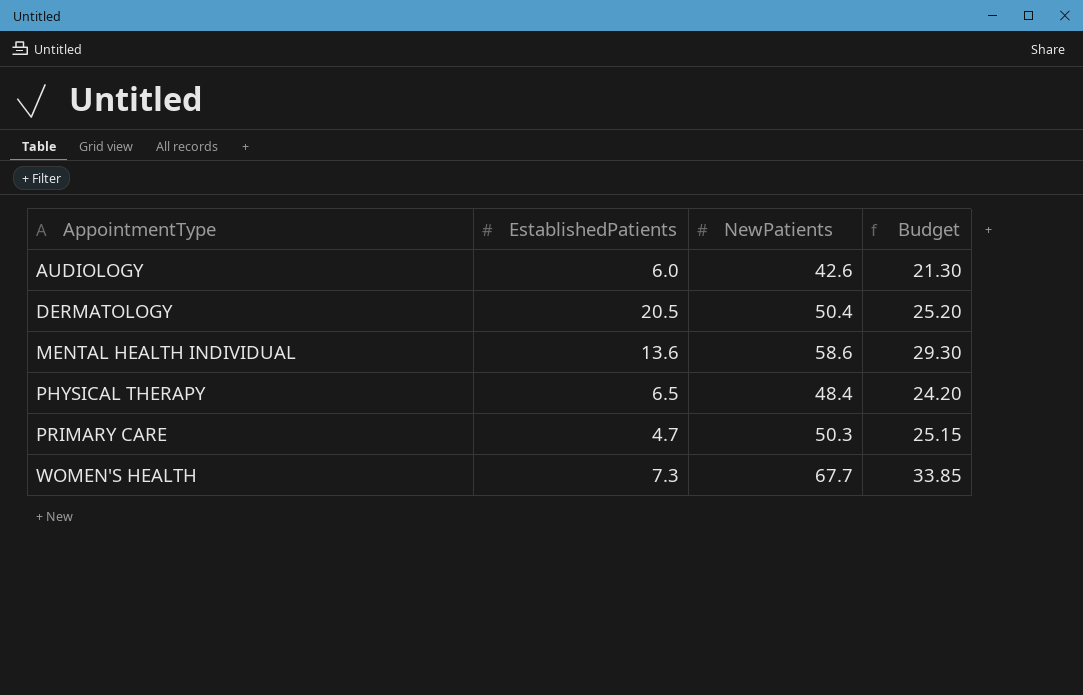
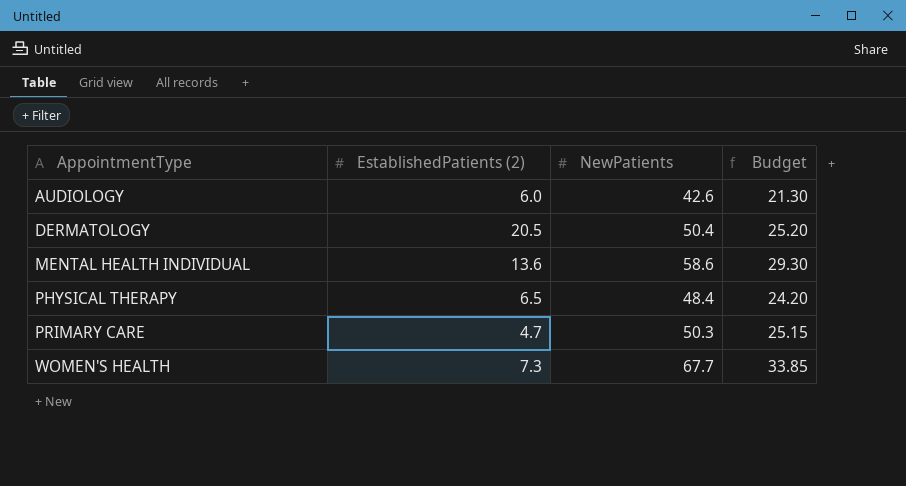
column name: EstablishedPatients -> EstablishedPatients (2)

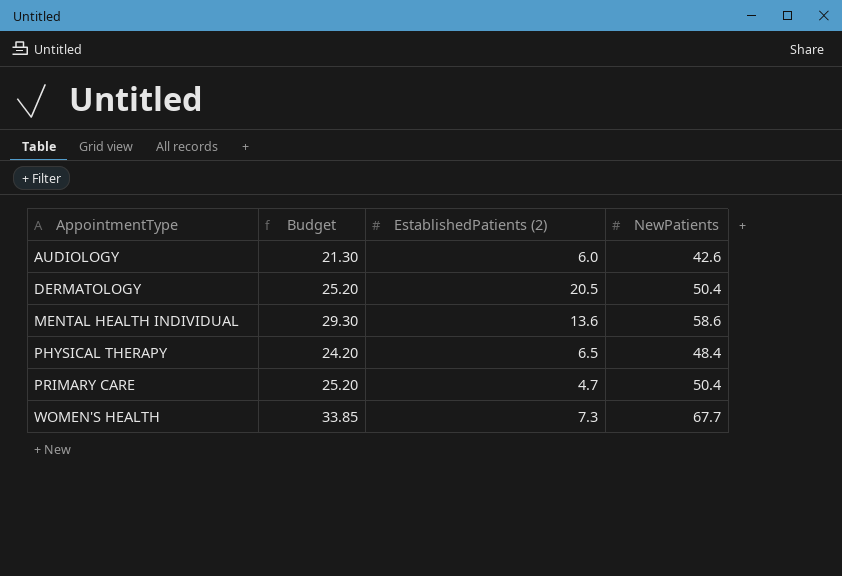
column Budget | position: 4 -> 2
PRIMARY CARE | Budget: 25.15 -> 25.20
PRIMARY CARE | NewPatients: 50.3 -> 50.4

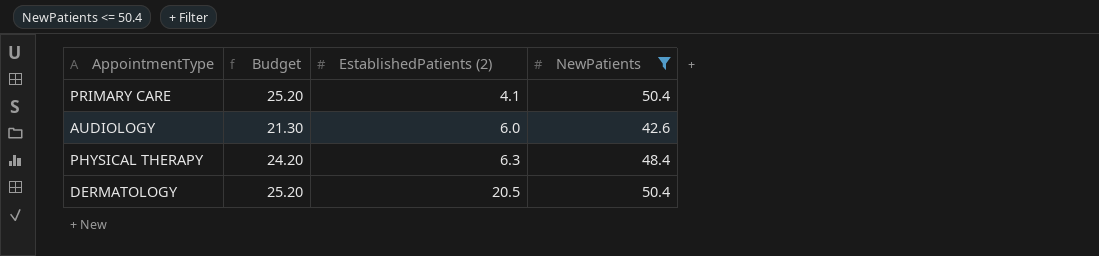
filter: none -> NewPatients <= 50.4
row order: AppointmentType ascending -> EstablishedPatients (2) ascending
PRIMARY CARE | EstablishedPatients (2): 4.7 -> 4.1
PHYSICAL THERAPY | EstablishedPatients (2): 6.5 -> 6.3

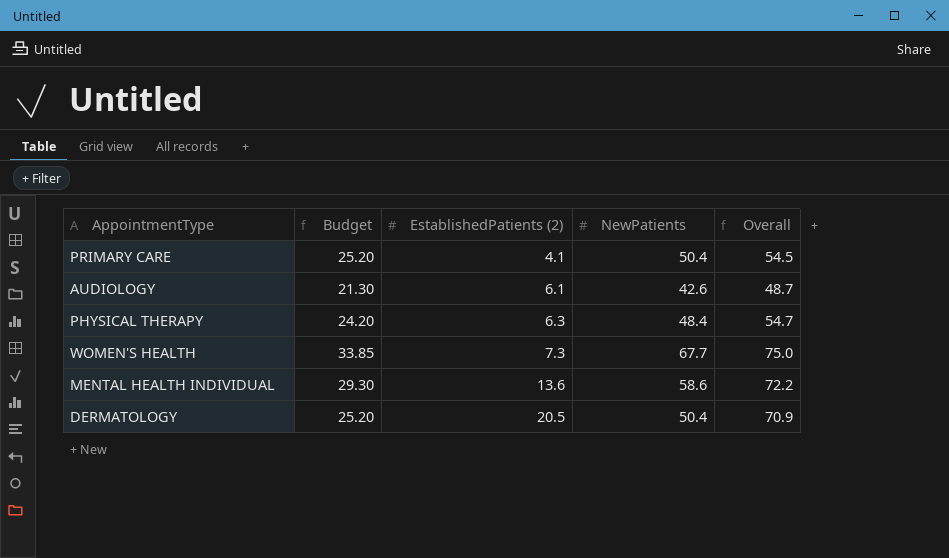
filter: NewPatients <= 50.4 -> none
column Overall | formula: none -> [EstablishedPatients (2)] + [NewPatients]
AUDIOLOGY | EstablishedPatients (2): 6.0 -> 6.1

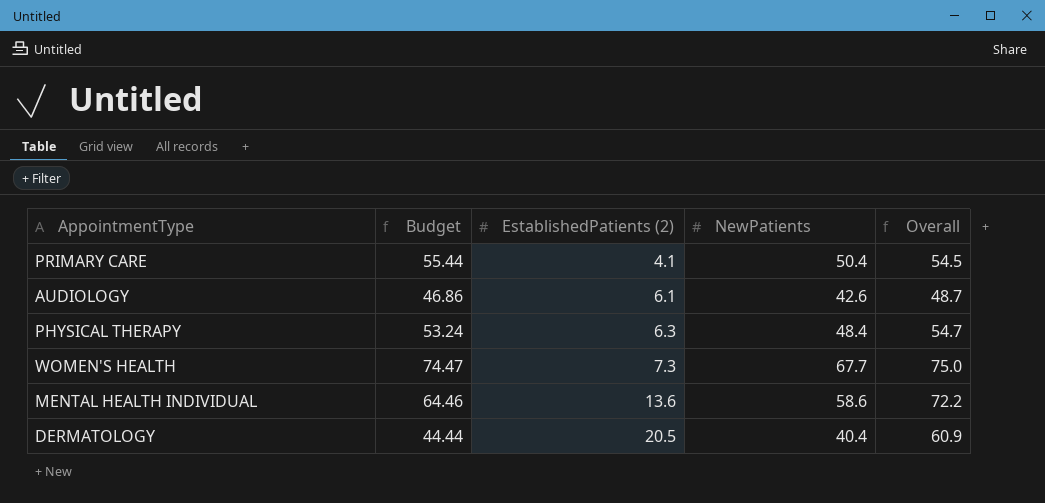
column Budget | formula: [NewPatients] * 0.5 -> [NewPatients] * 1.1
DERMATOLOGY | NewPatients: 50.4 -> 40.4
DERMATOLOGY | Overall: 70.9 -> 60.9

